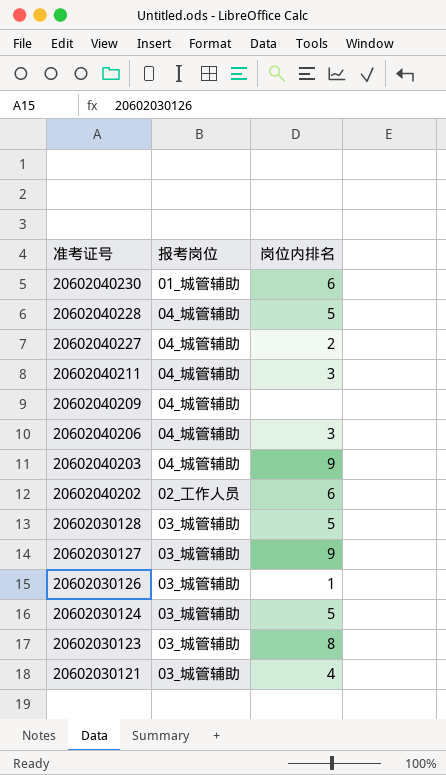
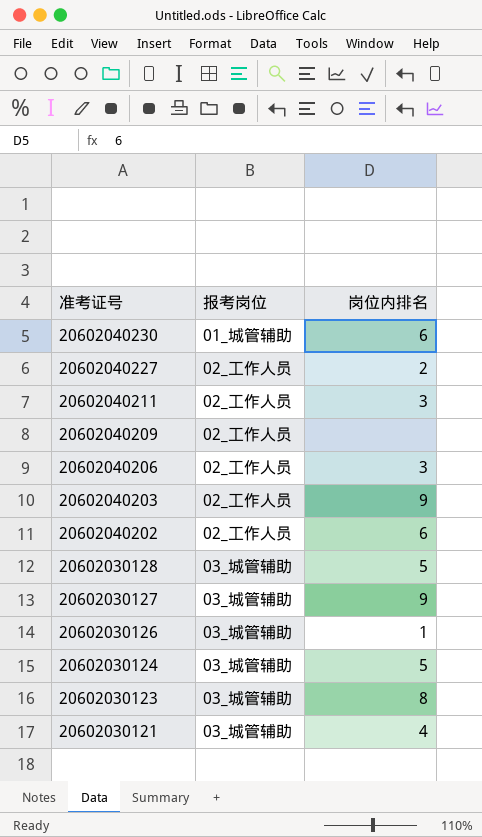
row 20602040228: 04_城管辅助 | 5 -> none
20602040227 | 报考岗位: 04_城管辅助 -> 02_工作人员
20602040211 | 报考岗位: 04_城管辅助 -> 02_工作人员
20602040209 | 报考岗位: 04_城管辅助 -> 02_工作人员
20602040206 | 报考岗位: 04_城管辅助 -> 02_工作人员
20602040203 | 报考岗位: 04_城管辅助 -> 02_工作人员

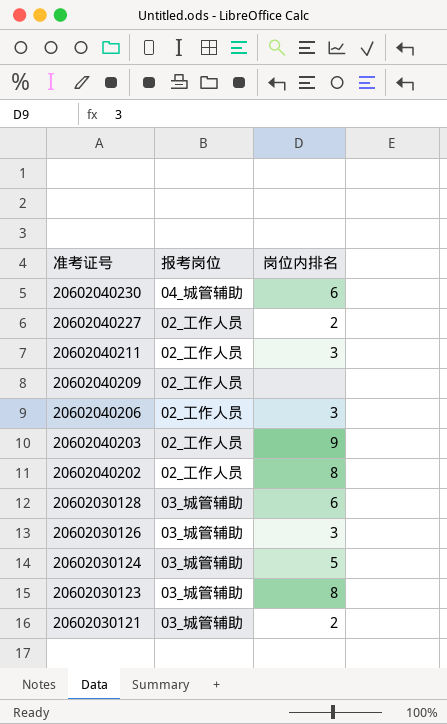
row 20602030127: 03_城管辅助 | 9 -> none
20602040230 | 报考岗位: 01_城管辅助 -> 04_城管辅助
20602040202 | 岗位内排名: 6 -> 8
20602030128 | 岗位内排名: 5 -> 6
20602030126 | 岗位内排名: 1 -> 3
20602030121 | 岗位内排名: 4 -> 2

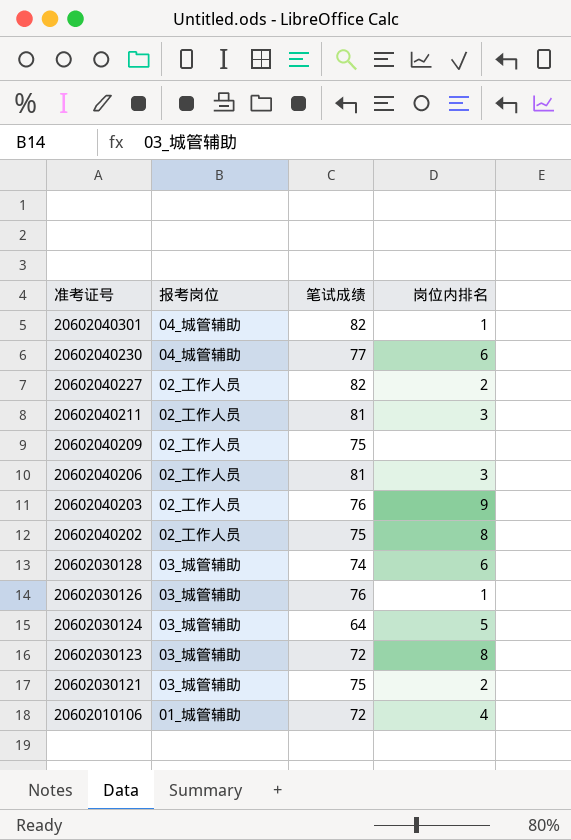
column 笔试成绩 | position: none -> 3
row 20602040301: none -> 04_城管辅助 | 82 | 1
20602030126 | 岗位内排名: 3 -> 1
row 20602010106: none -> 01_城管辅助 | 72 | 4

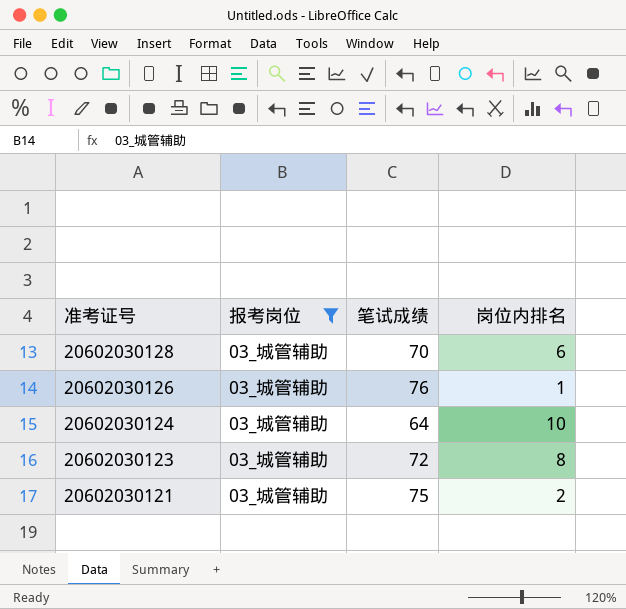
filter: none -> 报考岗位 = 03_城管辅助
20602030128 | 笔试成绩: 74 -> 70
20602030124 | 岗位内排名: 5 -> 10

